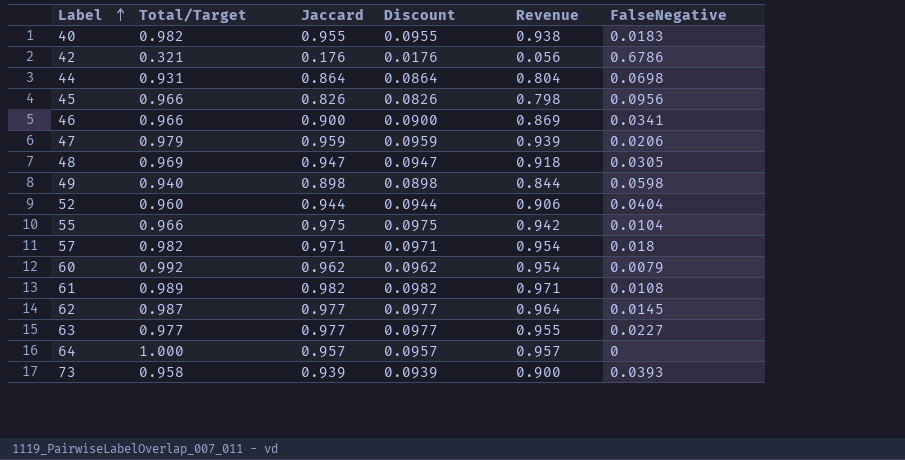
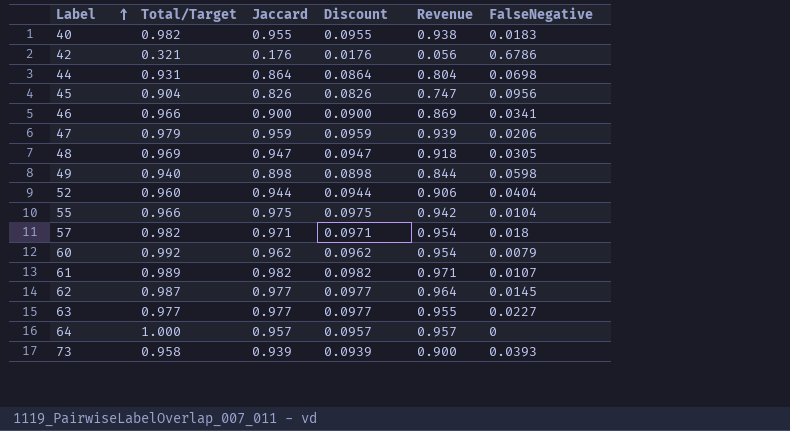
45 | Total/Target: 0.966 -> 0.904
45 | Revenue: 0.798 -> 0.747
61 | FalseNegative: 0.0108 -> 0.0107

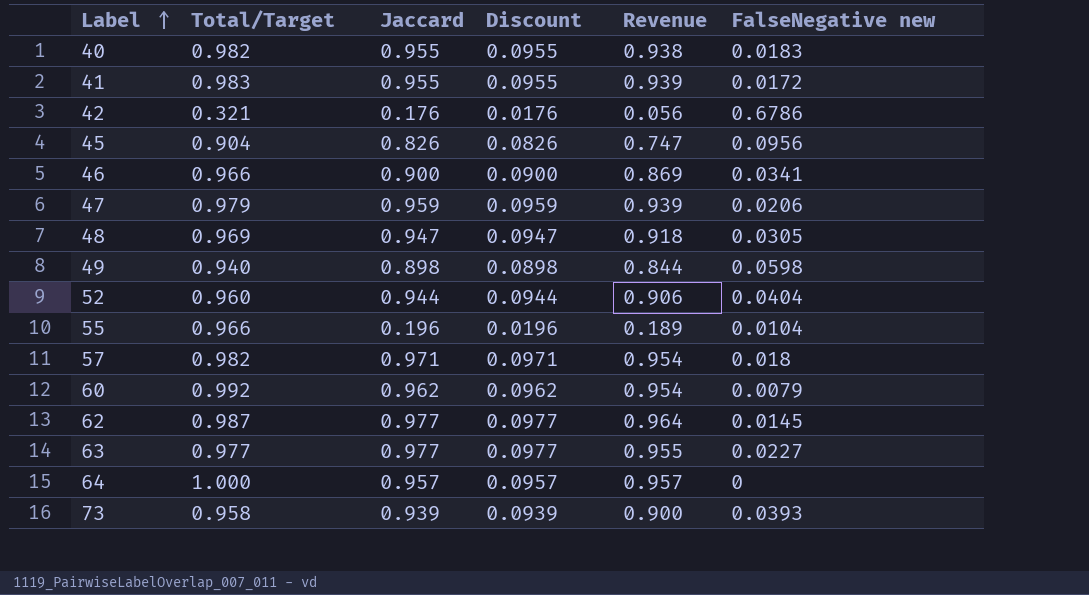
column name: FalseNegative -> FalseNegative new
row 44: 0.931 | 0.864 | 0.0864 | 0.804 | 0.0698 -> none
row 61: 0.989 | 0.982 | 0.0982 | 0.971 | 0.0107 -> none
row 41: none -> 0.983 | 0.955 | 0.0955 | 0.939 | 0.0172
55 | Jaccard: 0.975 -> 0.196
55 | Discount: 0.0975 -> 0.0196
55 | Revenue: 0.942 -> 0.189

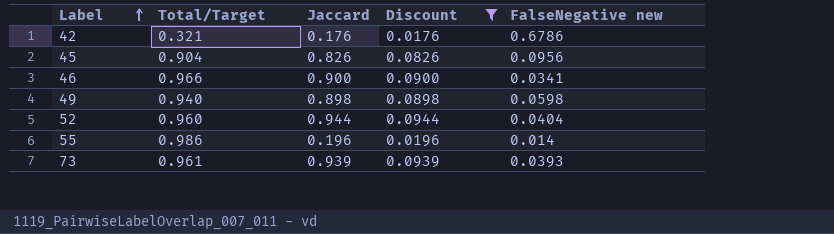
filter: none -> Discount <= 0.0944
column Revenue | formula: [Total/Target] * [Jaccard] -> none
55 | Total/Target: 0.966 -> 0.986
55 | FalseNegative new: 0.0104 -> 0.014
73 | Total/Target: 0.958 -> 0.961

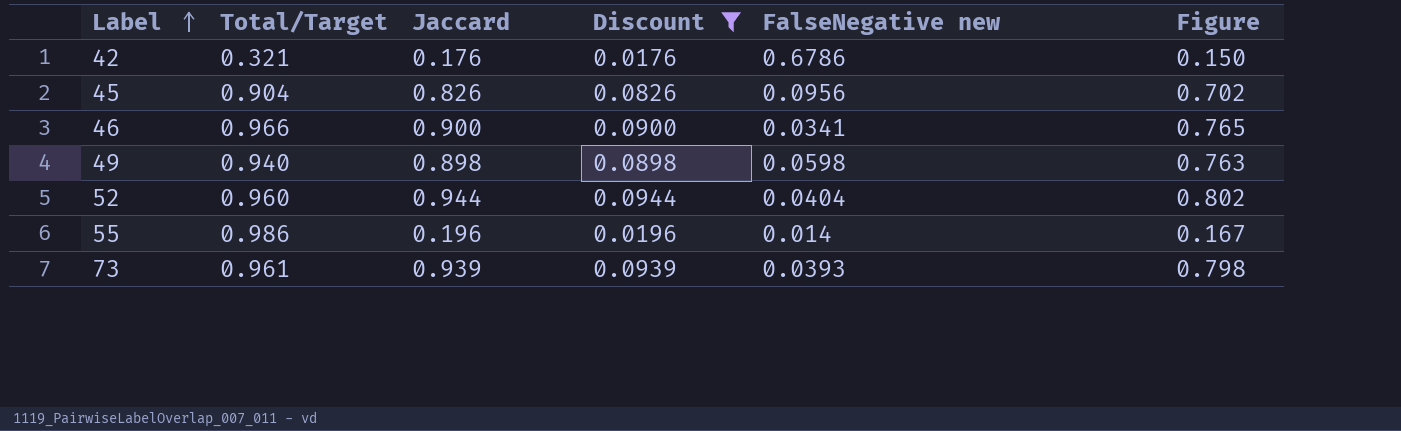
column Figure | formula: none -> [Jaccard] * 0.85

